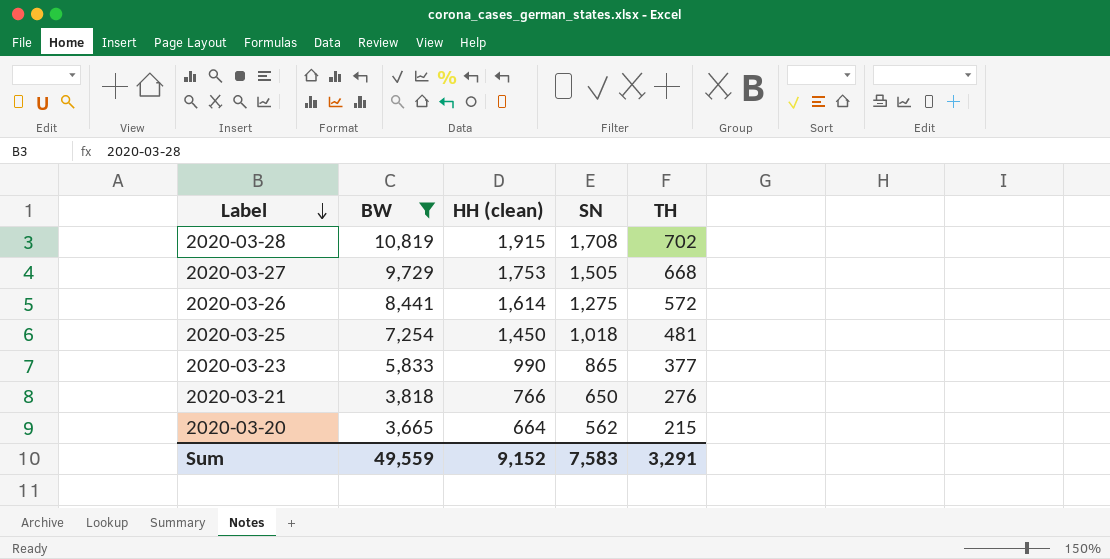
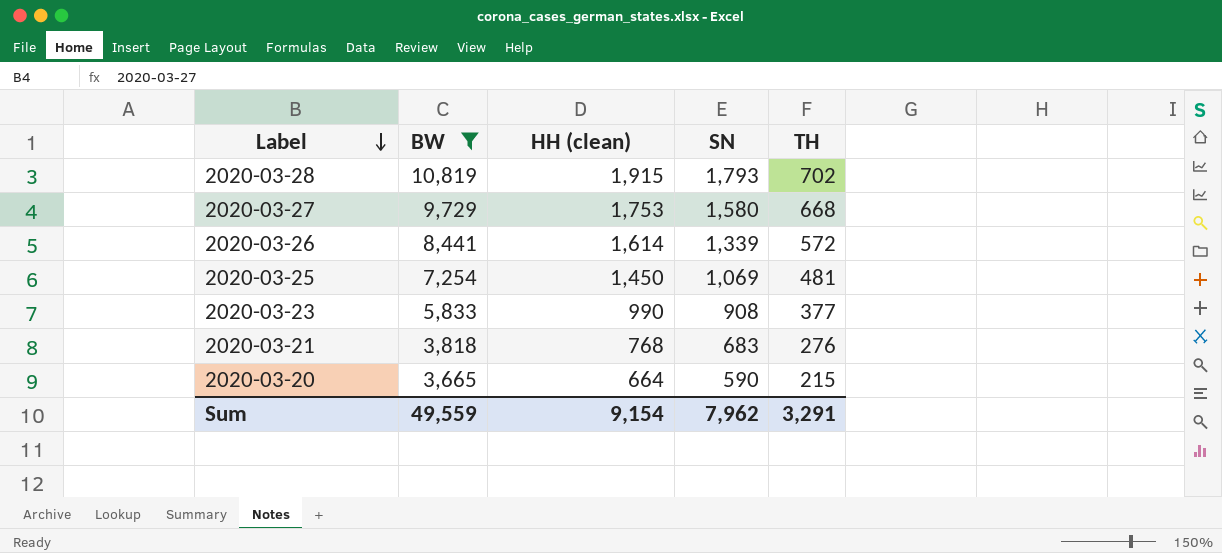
2020-03-28 | SN: 1,708 -> 1,793
2020-03-27 | SN: 1,505 -> 1,580
2020-03-26 | SN: 1,275 -> 1,339
2020-03-25 | SN: 1,018 -> 1,069
2020-03-23 | SN: 865 -> 908
2020-03-21 | HH (clean): 766 -> 768
2020-03-21 | SN: 650 -> 683
2020-03-20 | SN: 562 -> 590
Sum | HH (clean): 9,152 -> 9,154
Sum | SN: 7,583 -> 7,962

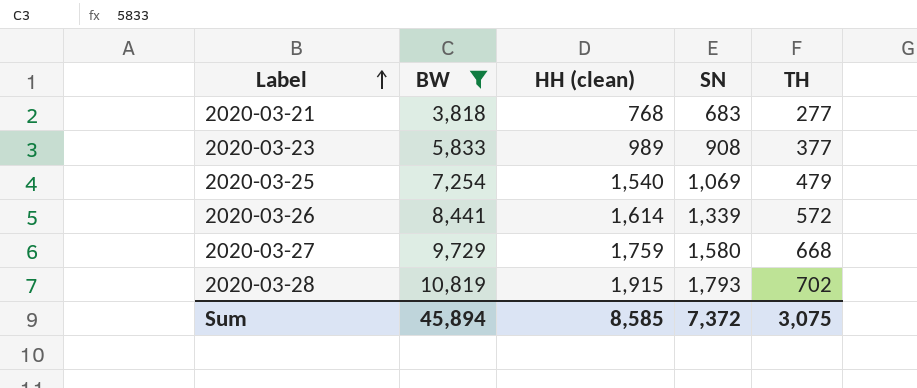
row order: Label descending -> Label ascending
row 2020-03-20: 3,665 | 664 | 590 | 215 -> none
2020-03-21 | TH: 276 -> 277
2020-03-23 | HH (clean): 990 -> 989
2020-03-25 | HH (clean): 1,450 -> 1,540
2020-03-25 | TH: 481 -> 479
2020-03-27 | HH (clean): 1,753 -> 1,759
Sum | BW: 49,559 -> 45,894
Sum | HH (clean): 9,154 -> 8,585
Sum | SN: 7,962 -> 7,372
Sum | TH: 3,291 -> 3,075

